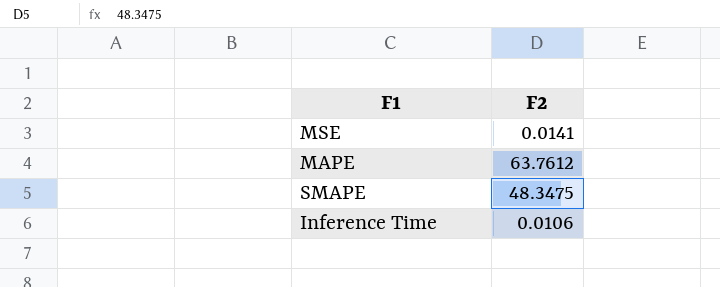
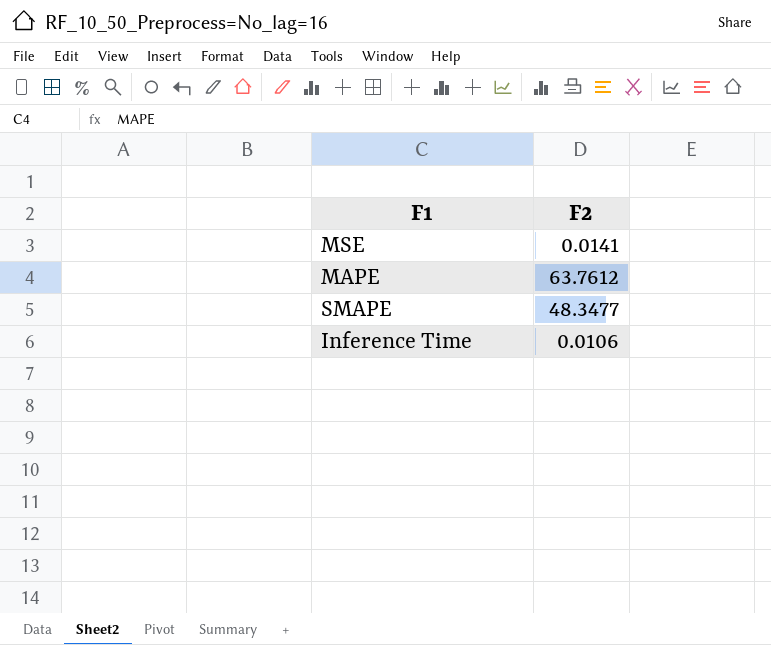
SMAPE | F2: 48.3475 -> 48.3477

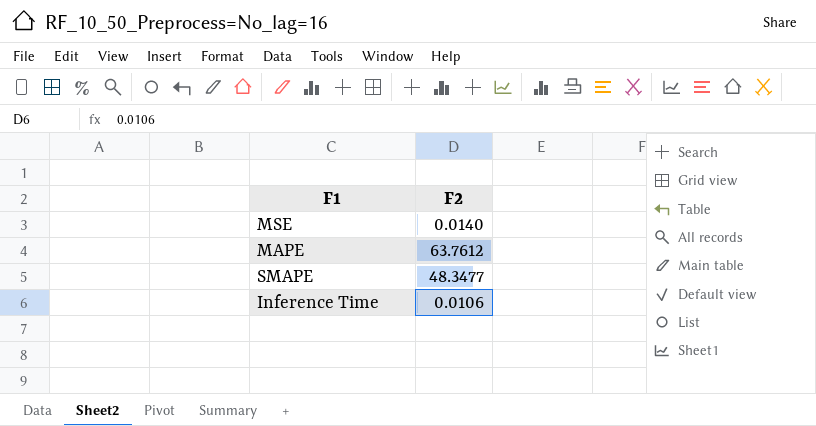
MSE | F2: 0.0141 -> 0.0140

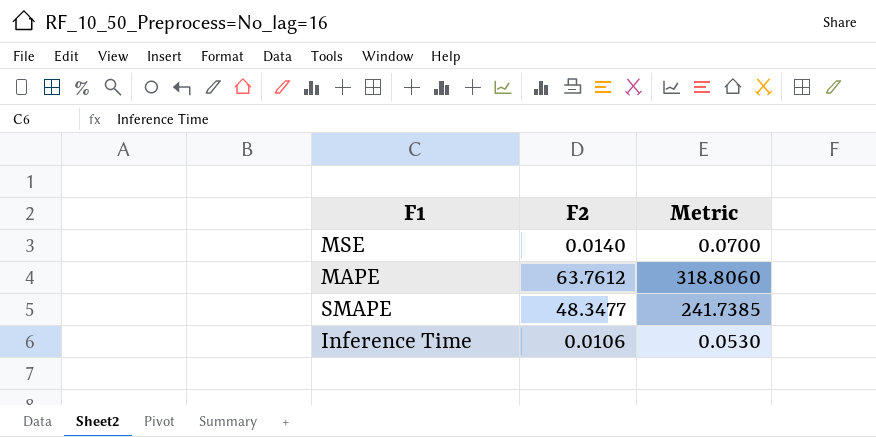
column Metric | formula: none -> [F2] * 5

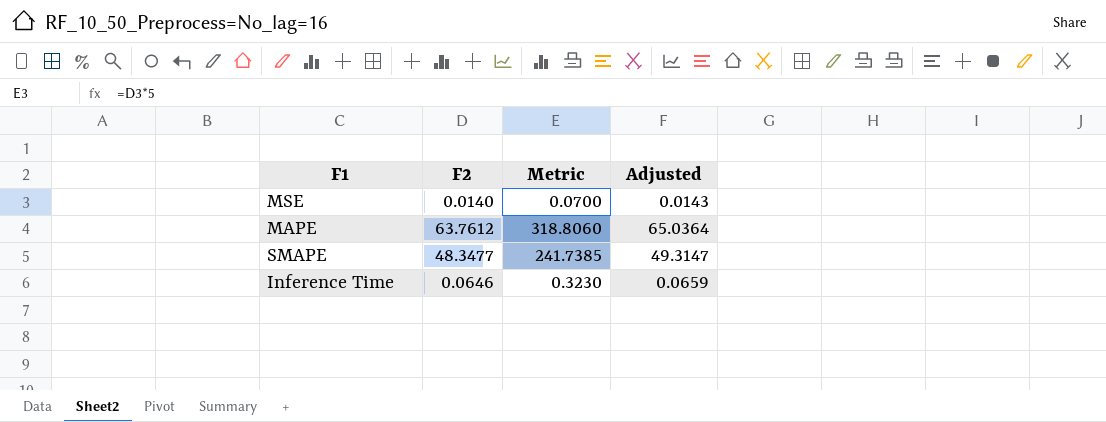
column Adjusted | formula: none -> [F2] * 1.02
Inference Time | F2: 0.0106 -> 0.0646
Inference Time | Metric: 0.0530 -> 0.3230

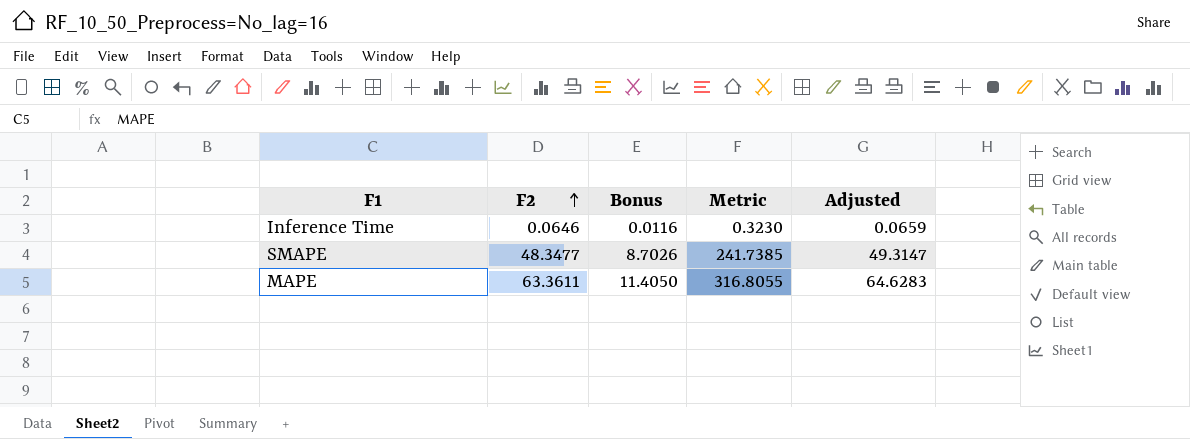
row order: none -> F2 ascending
column Bonus | formula: none -> [F2] * 0.18
row MSE: 0.0140 | 0.0700 | 0.0143 -> none
MAPE | F2: 63.7612 -> 63.3611
MAPE | Metric: 318.8060 -> 316.8055
MAPE | Adjusted: 65.0364 -> 64.6283

